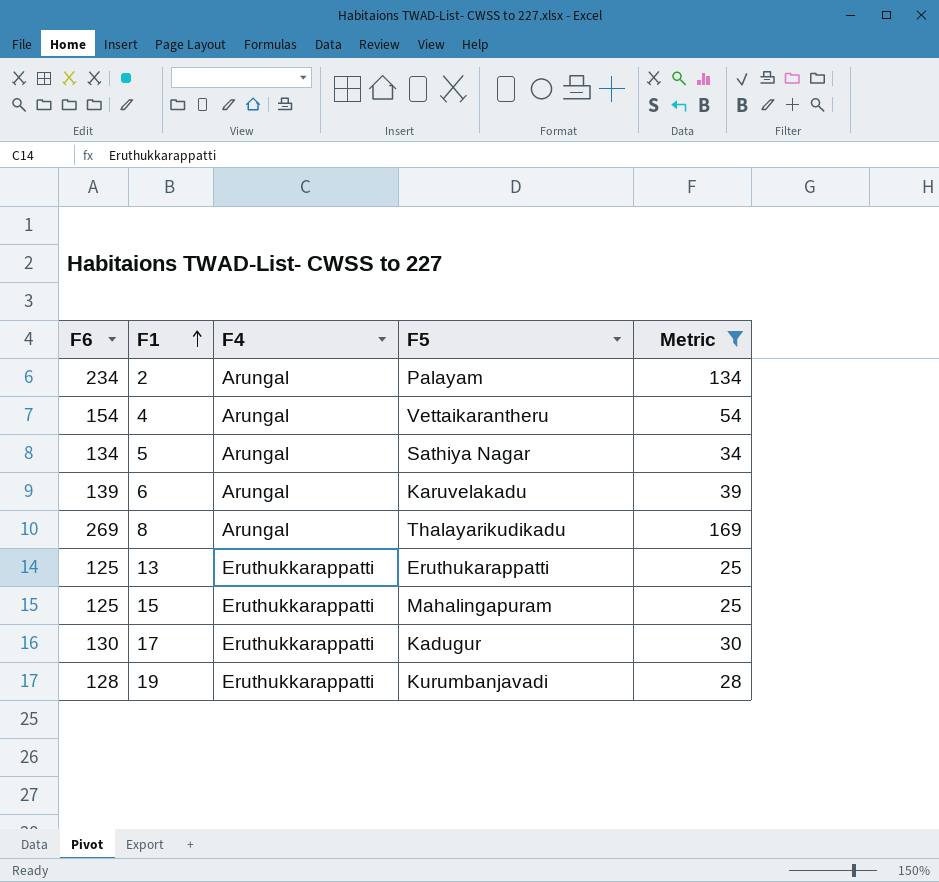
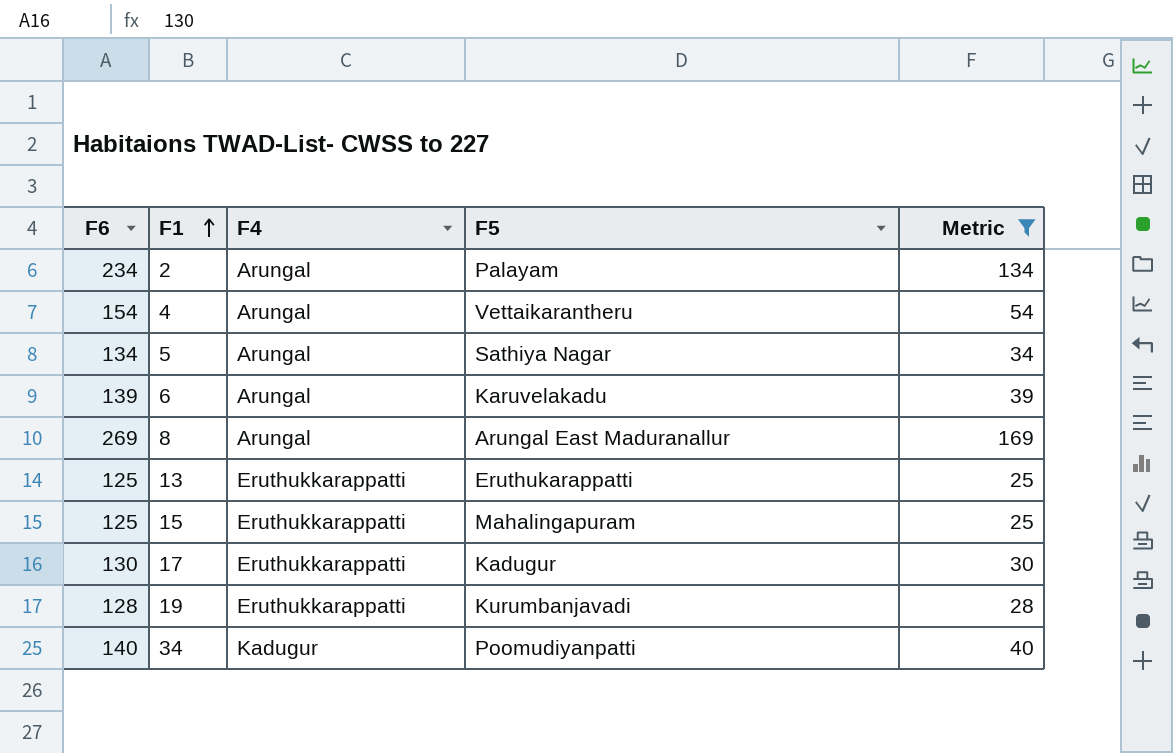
8 | F5: Thalayarikudikadu -> Arungal East Maduranallur
row 34: none -> 140 | Kadugur | Poomudiyanpatti | 40

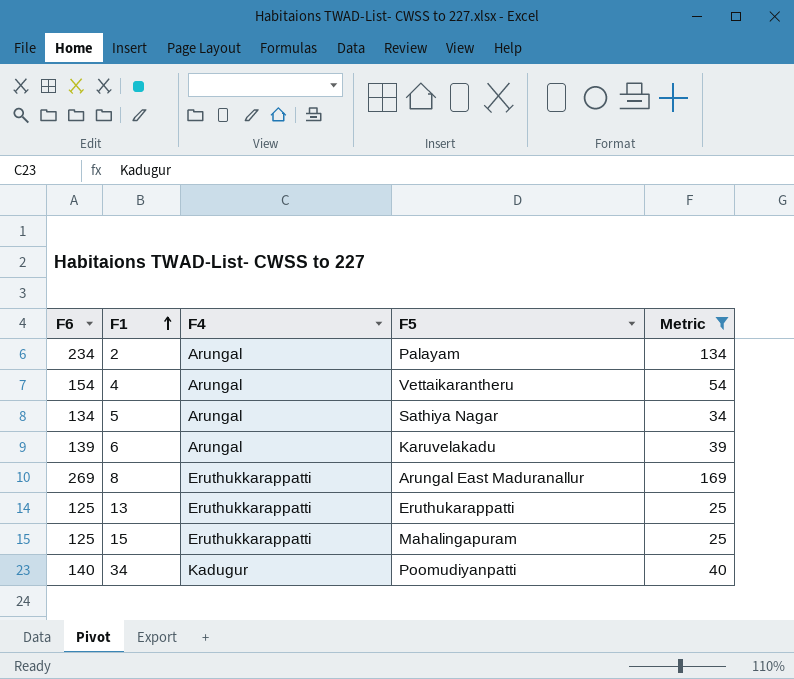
row 17: 130 | Eruthukkarappatti | Kadugur | 30 -> none
row 19: 128 | Eruthukkarappatti | Kurumbanjavadi | 28 -> none
8 | F4: Arungal -> Eruthukkarappatti

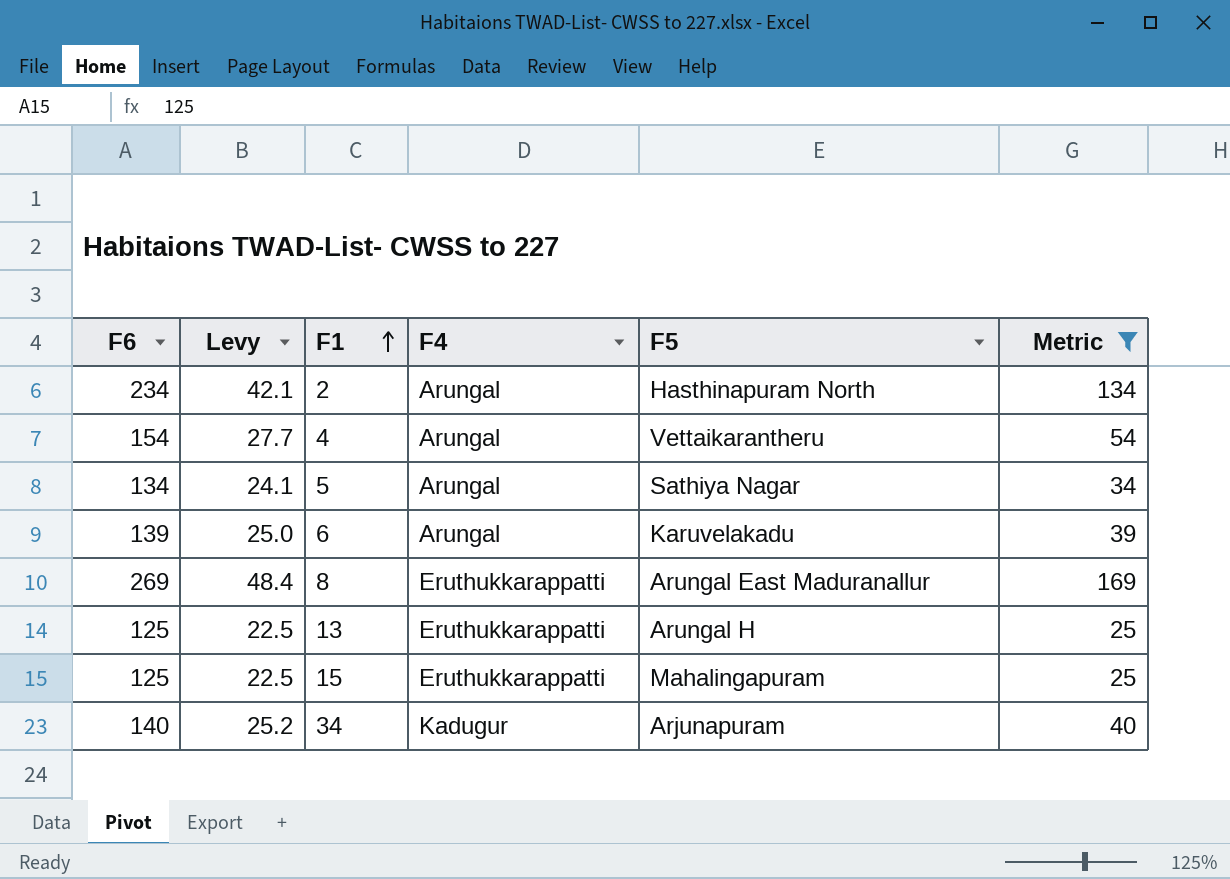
column Levy | formula: none -> [F6] * 0.18
2 | F5: Palayam -> Hasthinapuram North
13 | F5: Eruthukarappatti -> Arungal H
34 | F5: Poomudiyanpatti -> Arjunapuram

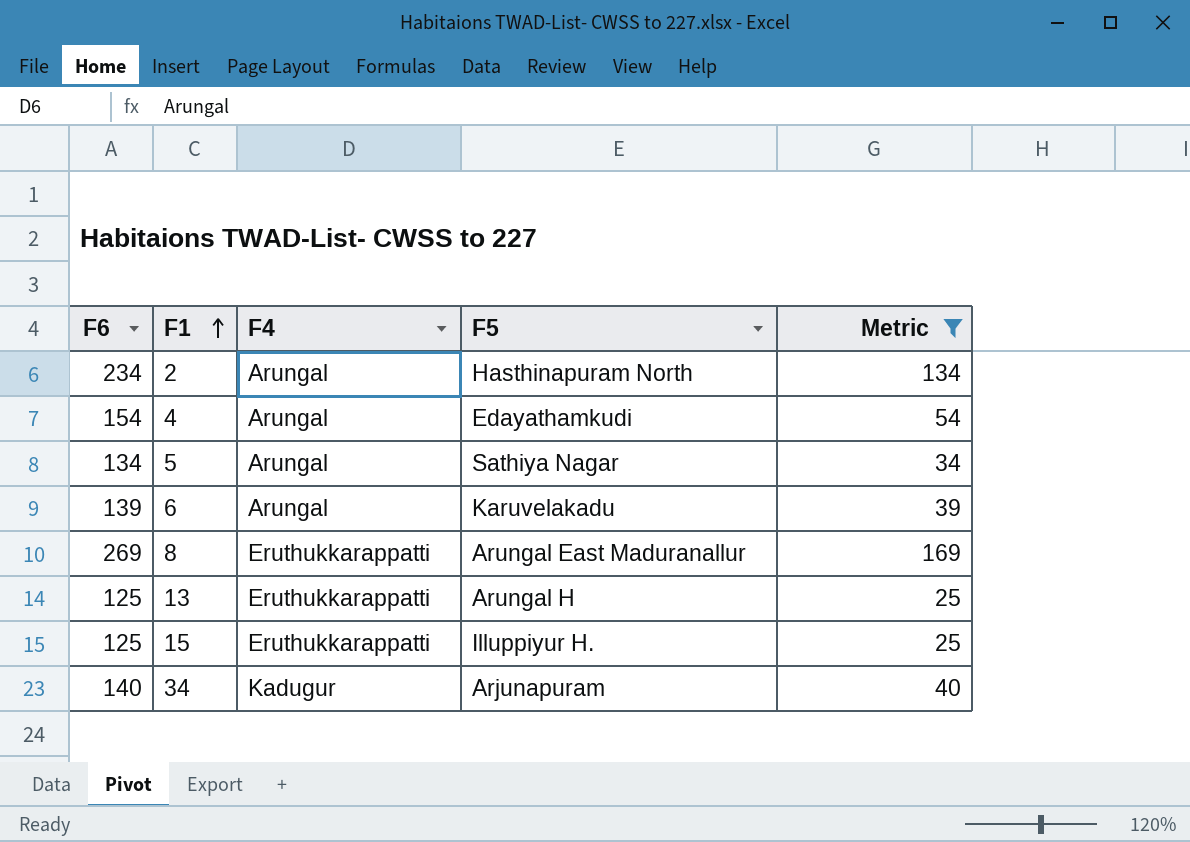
column Levy | formula: [F6] * 0.18 -> none
4 | F5: Vettaikarantheru -> Edayathamkudi
15 | F5: Mahalingapuram -> Illuppiyur H.

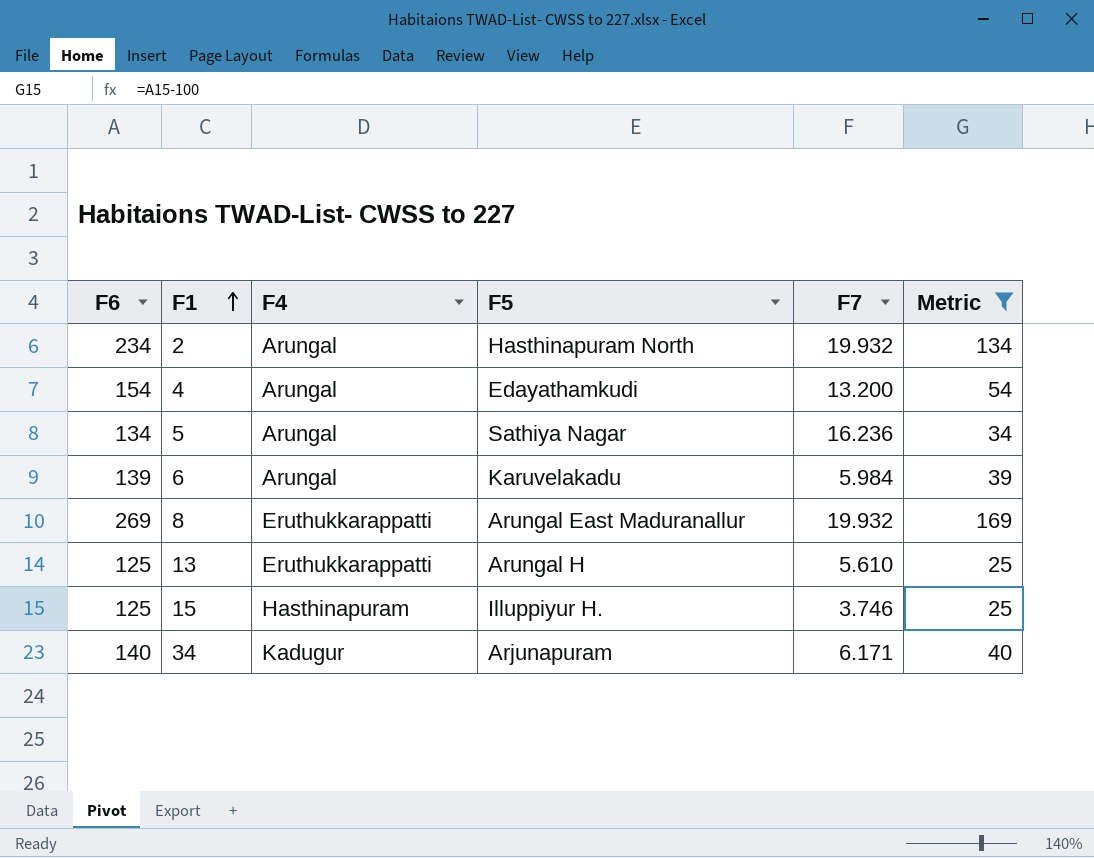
column F7 | position: none -> 5
15 | F4: Eruthukkarappatti -> Hasthinapuram

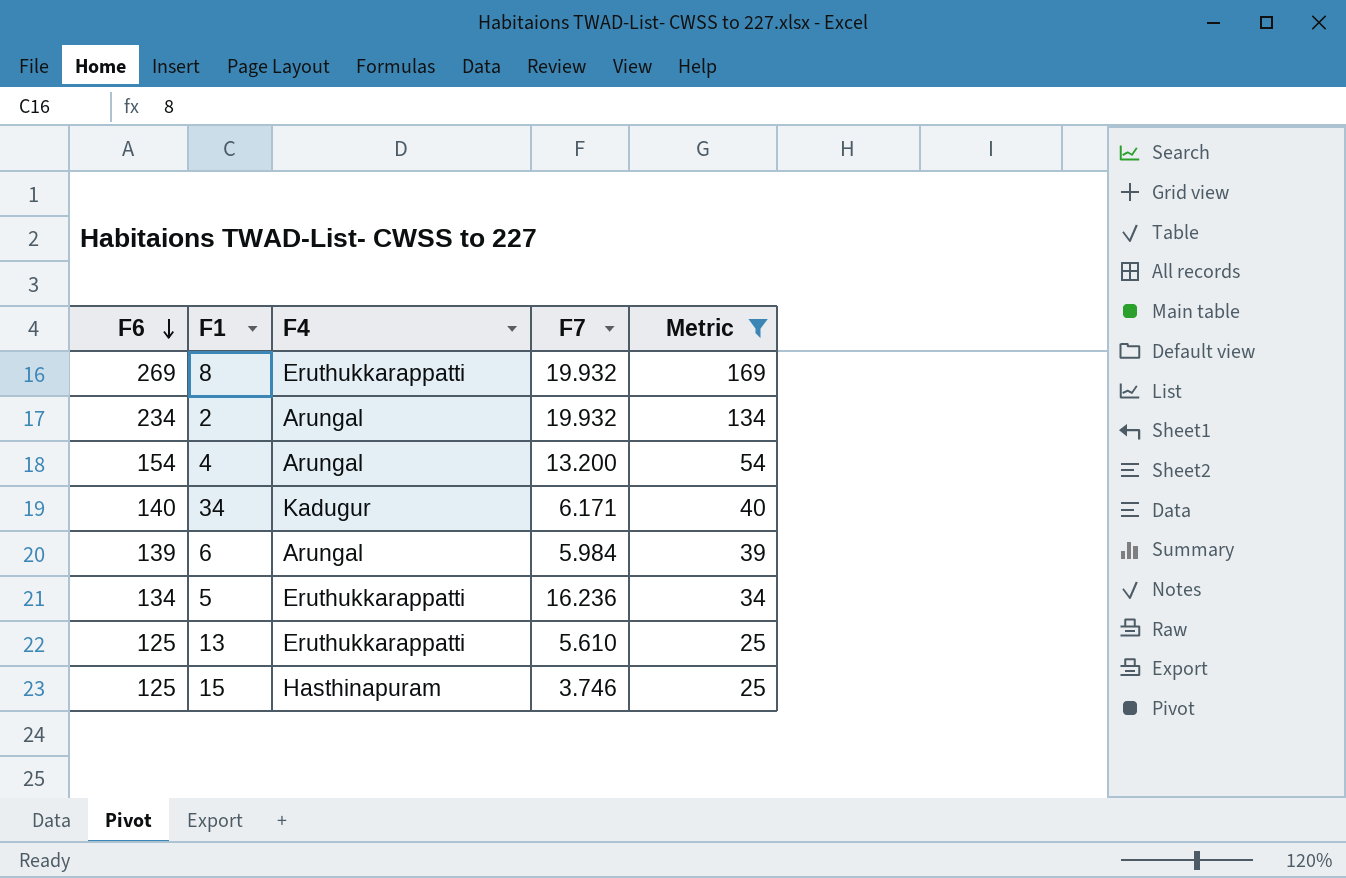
row order: F1 ascending -> F6 descending
column F5 | position: 4 -> none
5 | F4: Arungal -> Eruthukkarappatti

